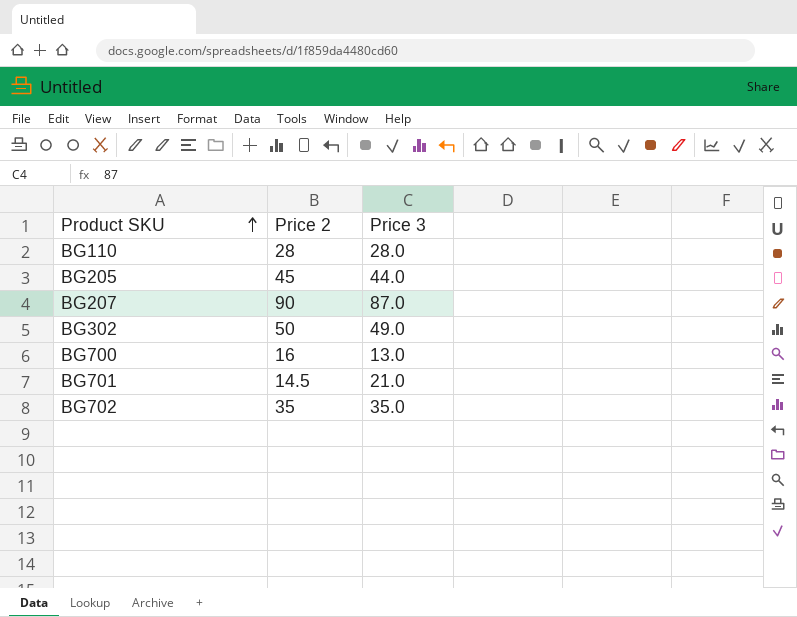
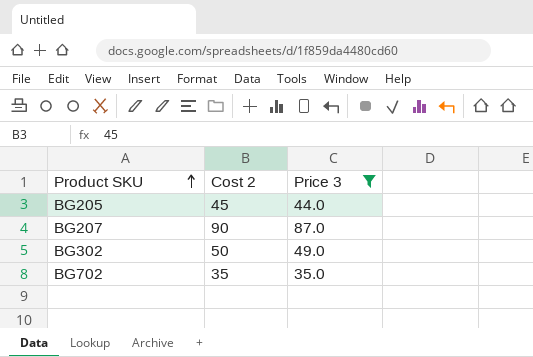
filter: none -> Price 3 >= 35.0
column name: Price 2 -> Cost 2

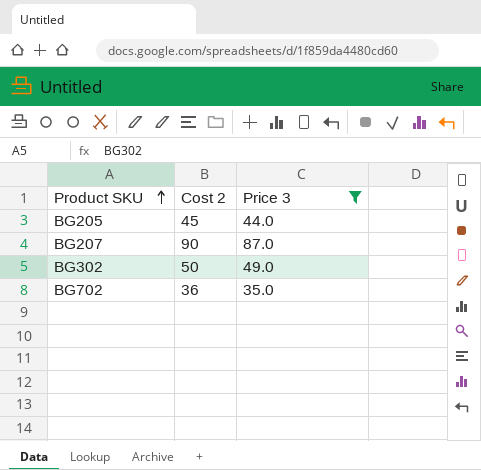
BG702 | Cost 2: 35 -> 36

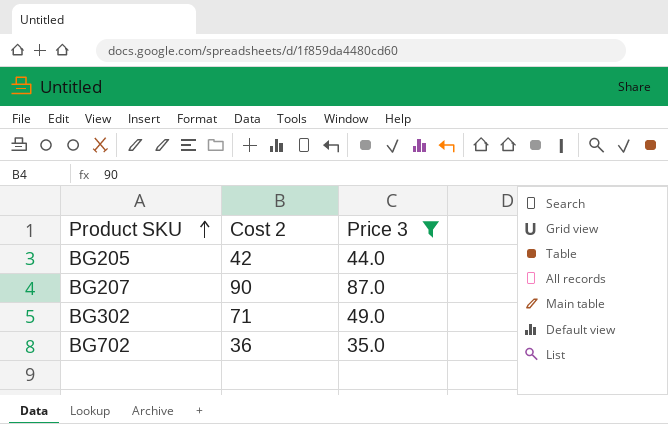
BG205 | Cost 2: 45 -> 42
BG302 | Cost 2: 50 -> 71

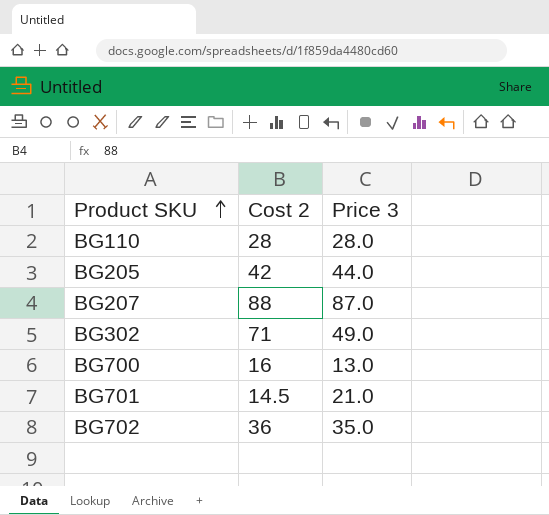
filter: Price 3 >= 35.0 -> none
BG207 | Cost 2: 90 -> 88

